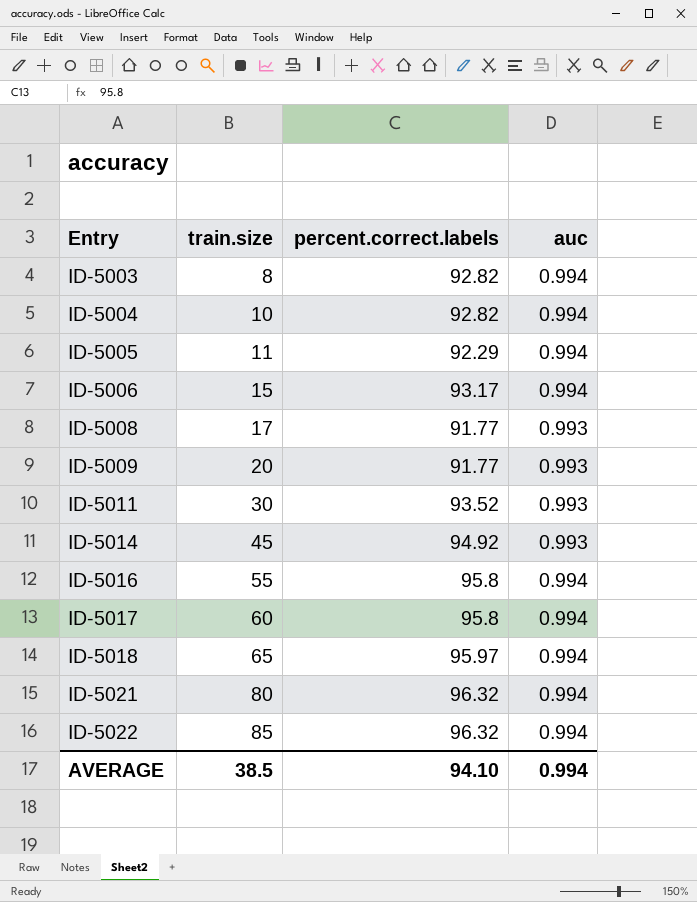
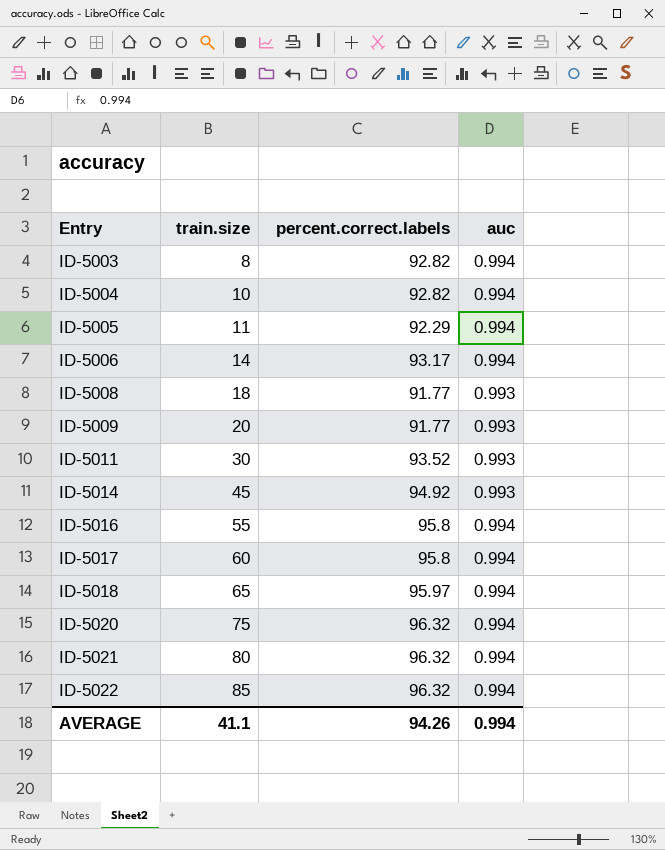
ID-5006 | train.size: 15 -> 14
ID-5008 | train.size: 17 -> 18
row ID-5020: none -> 75 | 96.32 | 0.994
AVERAGE | train.size: 38.5 -> 41.1
AVERAGE | percent.correct.labels: 94.10 -> 94.26

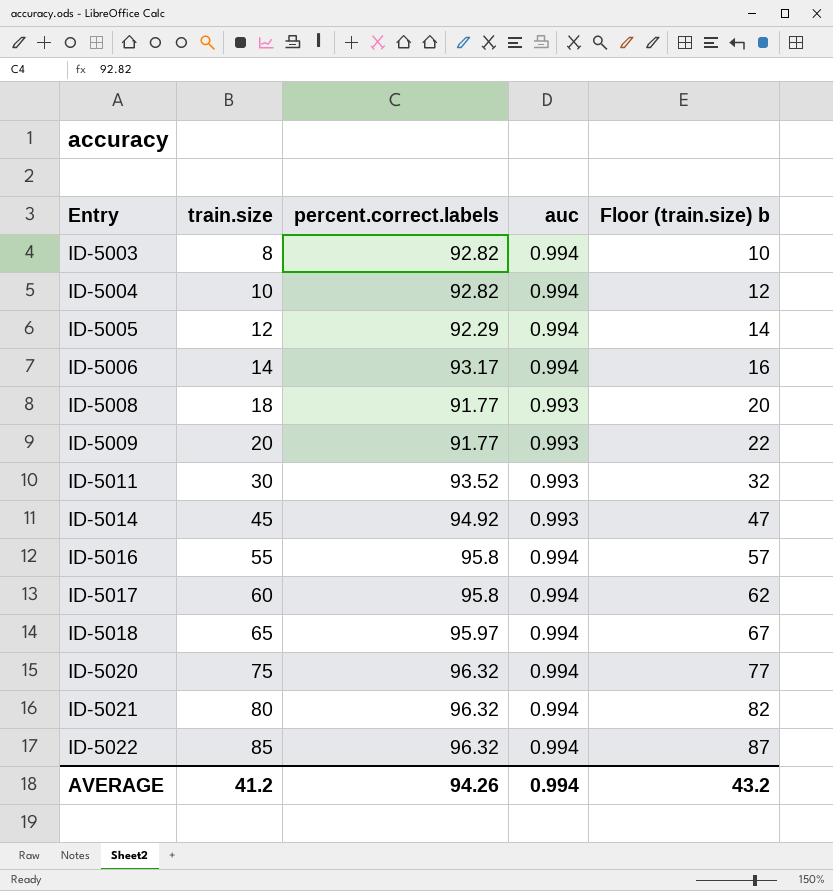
column Floor (train.size) b | formula: none -> [train.size] + 2
ID-5005 | train.size: 11 -> 12
AVERAGE | train.size: 41.1 -> 41.2

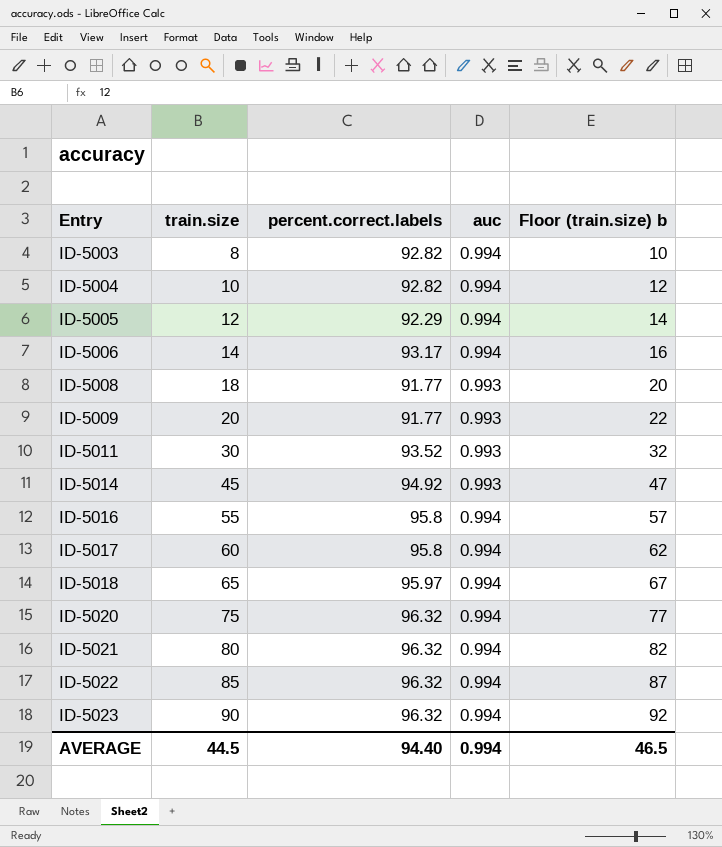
row ID-5023: none -> 90 | 96.32 | 0.994 | 92
AVERAGE | train.size: 41.2 -> 44.5
AVERAGE | percent.correct.labels: 94.26 -> 94.40
AVERAGE | Floor (train.size) b: 43.2 -> 46.5

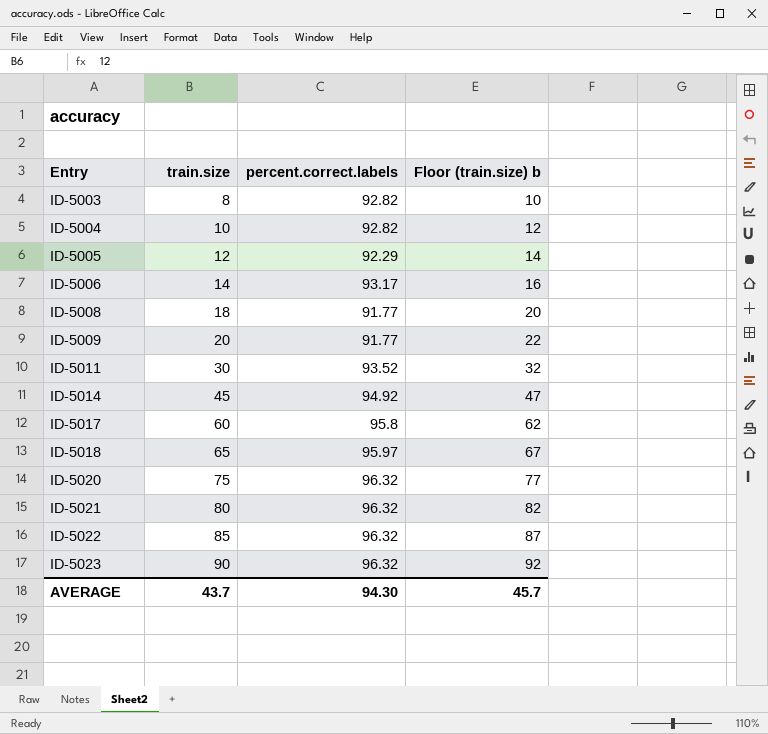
column auc | position: 4 -> none
row ID-5016: 55 | 95.8 | 0.994 | 57 -> none
AVERAGE | train.size: 44.5 -> 43.7
AVERAGE | percent.correct.labels: 94.40 -> 94.30
AVERAGE | Floor (train.size) b: 46.5 -> 45.7

